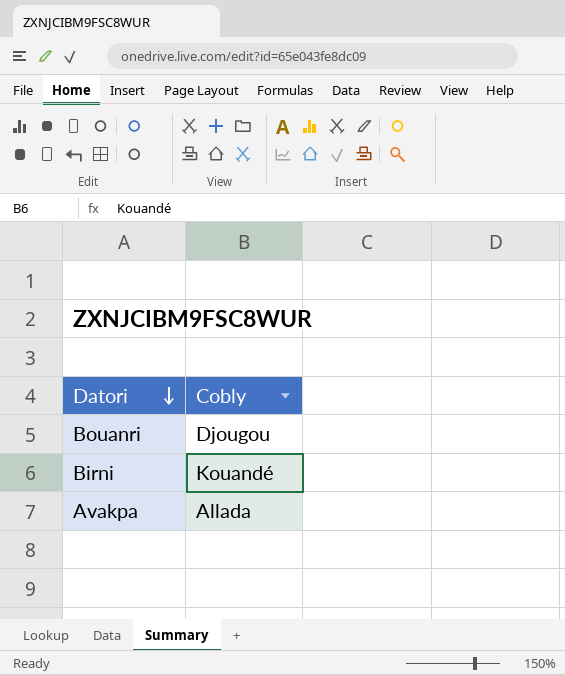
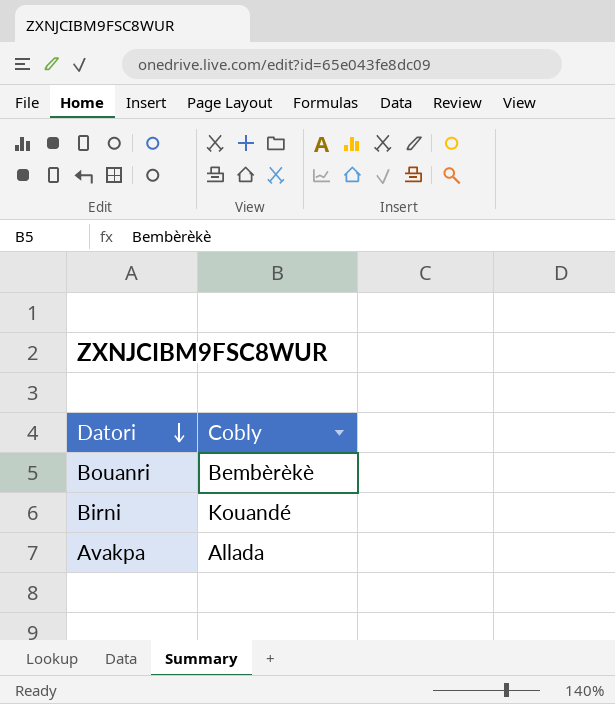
Bouanri | Cobly: Djougou -> Bembèrèkè

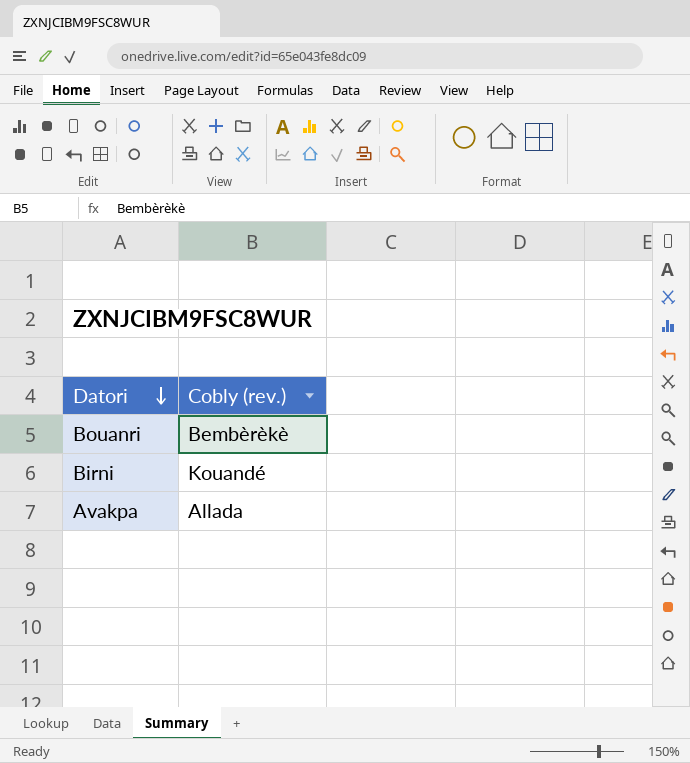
column name: Cobly -> Cobly (rev.)

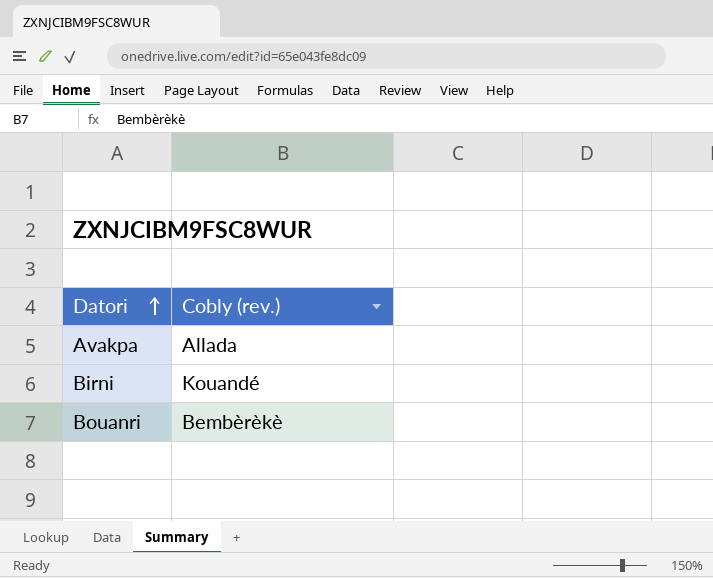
row order: Datori descending -> Datori ascending

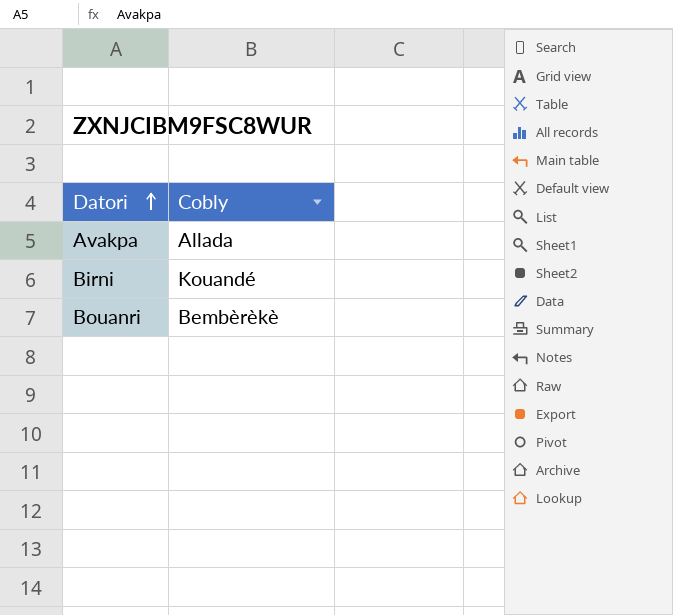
column name: Cobly (rev.) -> Cobly

